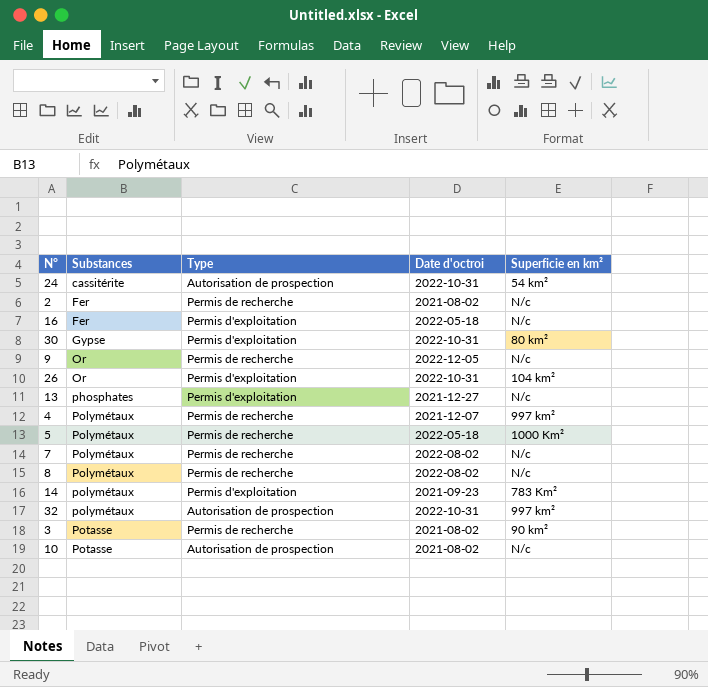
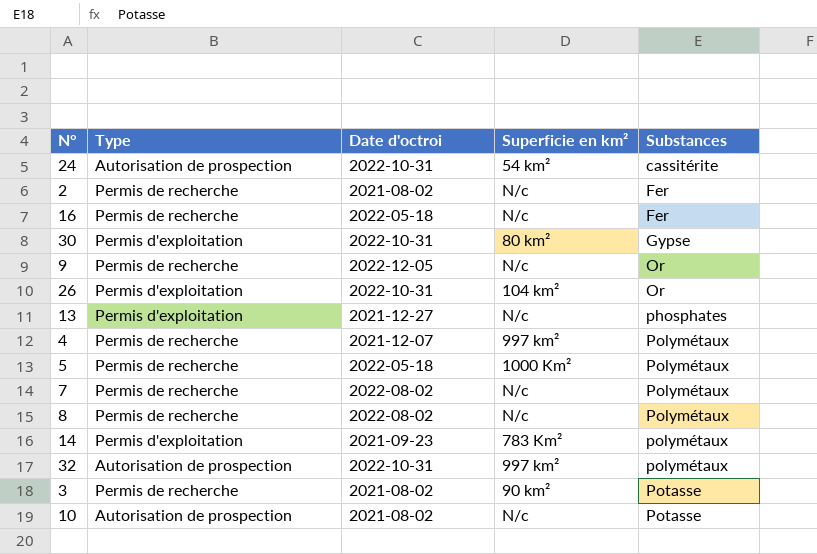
column Substances | position: 2 -> 5
16 | Type: Permis d'exploitation -> Permis de recherche

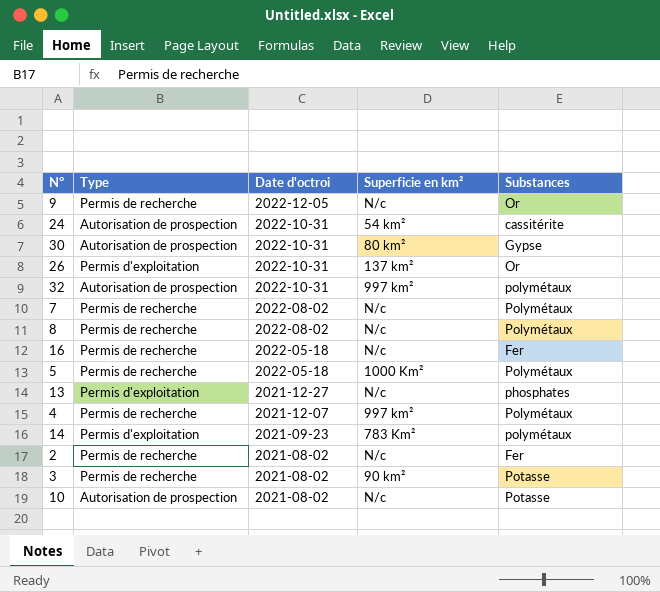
row order: Substances ascending -> Date d'octroi descending
30 | Type: Permis d'exploitation -> Autorisation de prospection
26 | Superficie en km²: 104 km² -> 137 km²

